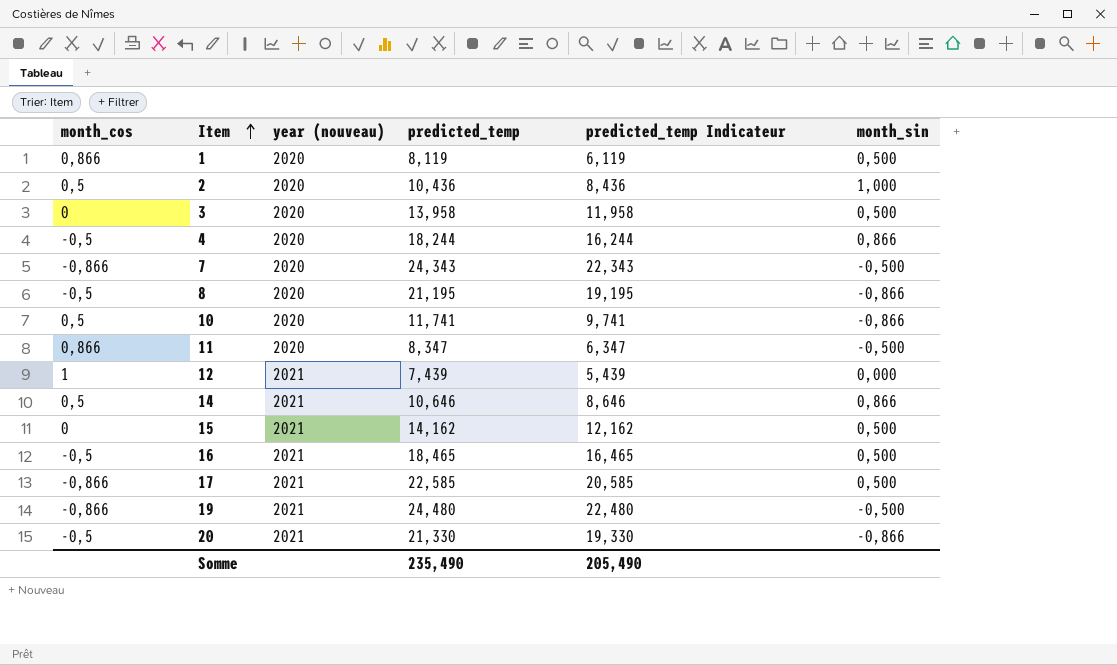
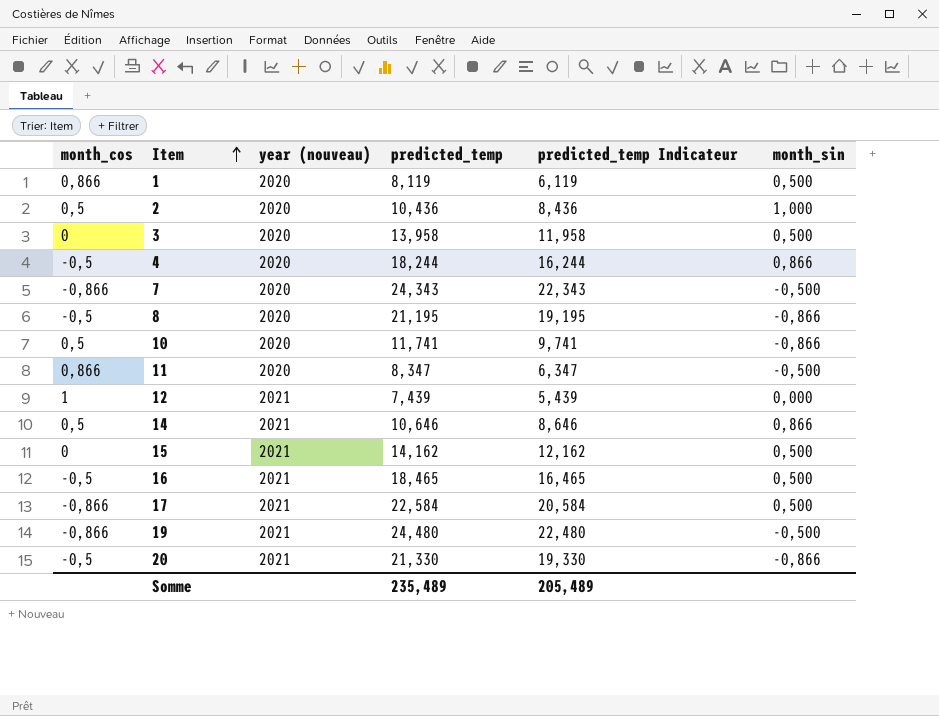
17 | predicted_temp: 22,585 -> 22,584
17 | predicted_temp Indicateur: 20,585 -> 20,584
Somme | predicted_temp: 235,490 -> 235,489
Somme | predicted_temp Indicateur: 205,490 -> 205,489

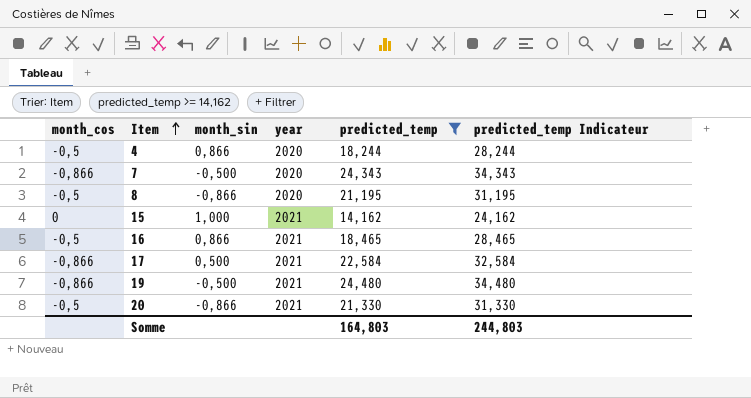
filter: none -> predicted_temp >= 14,162
column month_sin | position: 6 -> 3
column name: year (nouveau) -> year
column predicted_temp Indicateur | formula: [predicted_temp] - 2 -> [predicted_temp] + 10
15 | month_sin: 0,500 -> 1,000
16 | month_sin: 0,500 -> 0,866
Somme | predicted_temp: 235,489 -> 164,803
Somme | predicted_temp Indicateur: 205,489 -> 244,803

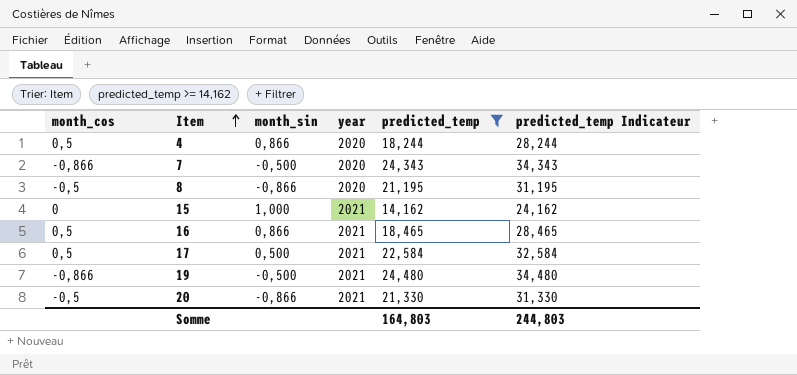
4 | month_cos: -0,5 -> 0,5
16 | month_cos: -0,5 -> 0,5
17 | month_cos: -0,866 -> 0,5

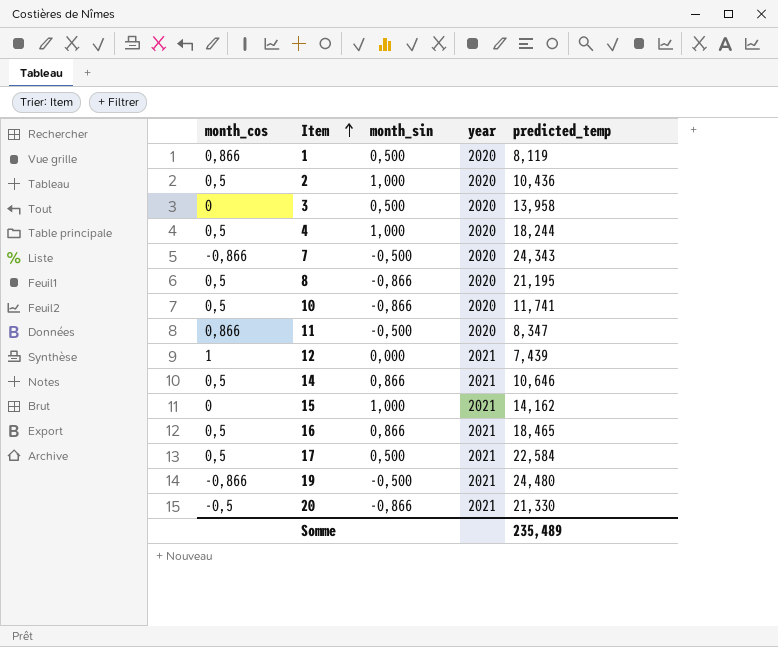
filter: predicted_temp >= 14,162 -> none
column predicted_temp Indicateur | formula: [predicted_temp] + 10 -> none
4 | month_sin: 0,866 -> 1,000
8 | month_cos: -0,5 -> 0,5
Somme | predicted_temp: 164,803 -> 235,489

